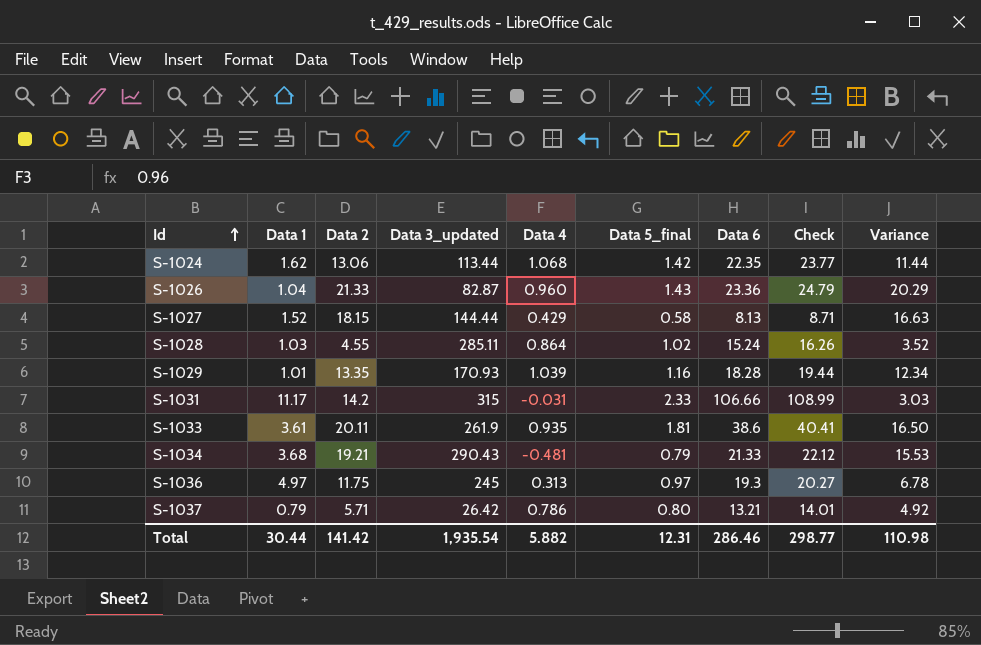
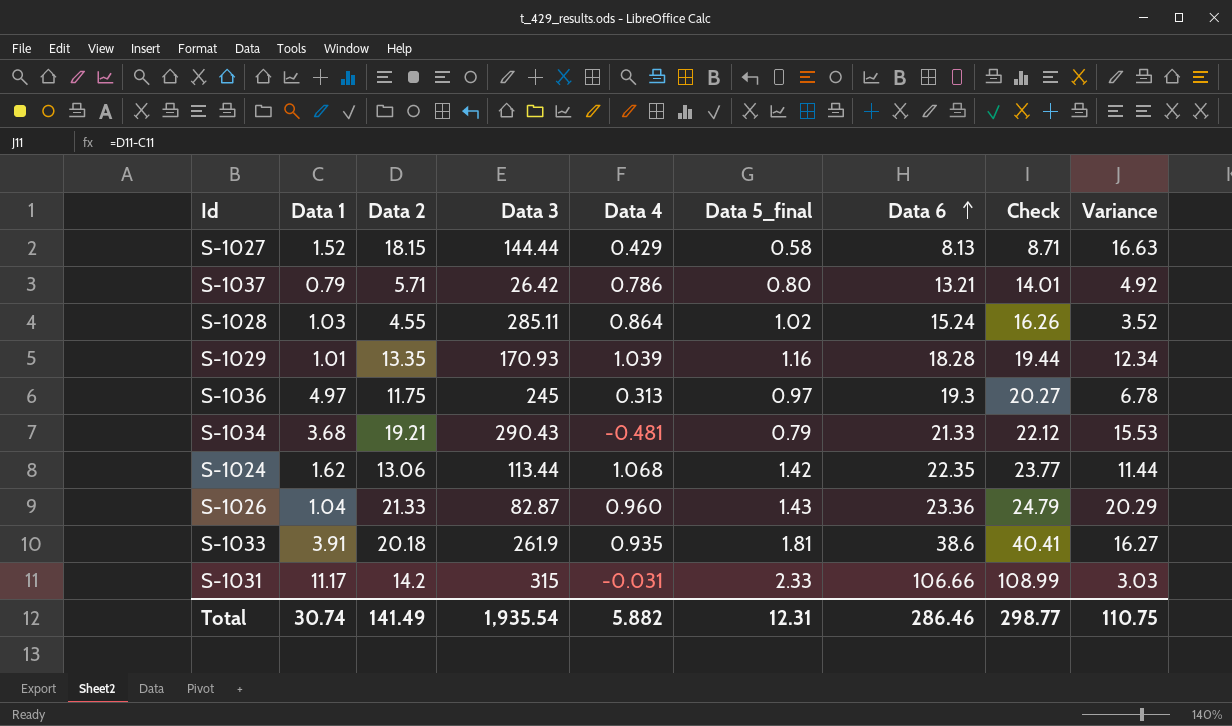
row order: Id ascending -> Data 6 ascending
column name: Data 3_updated -> Data 3
S-1033 | Data 1: 3.61 -> 3.91
S-1033 | Data 2: 20.11 -> 20.18
S-1033 | Variance: 16.50 -> 16.27
Total | Data 1: 30.44 -> 30.74
Total | Data 2: 141.42 -> 141.49
Total | Variance: 110.98 -> 110.75

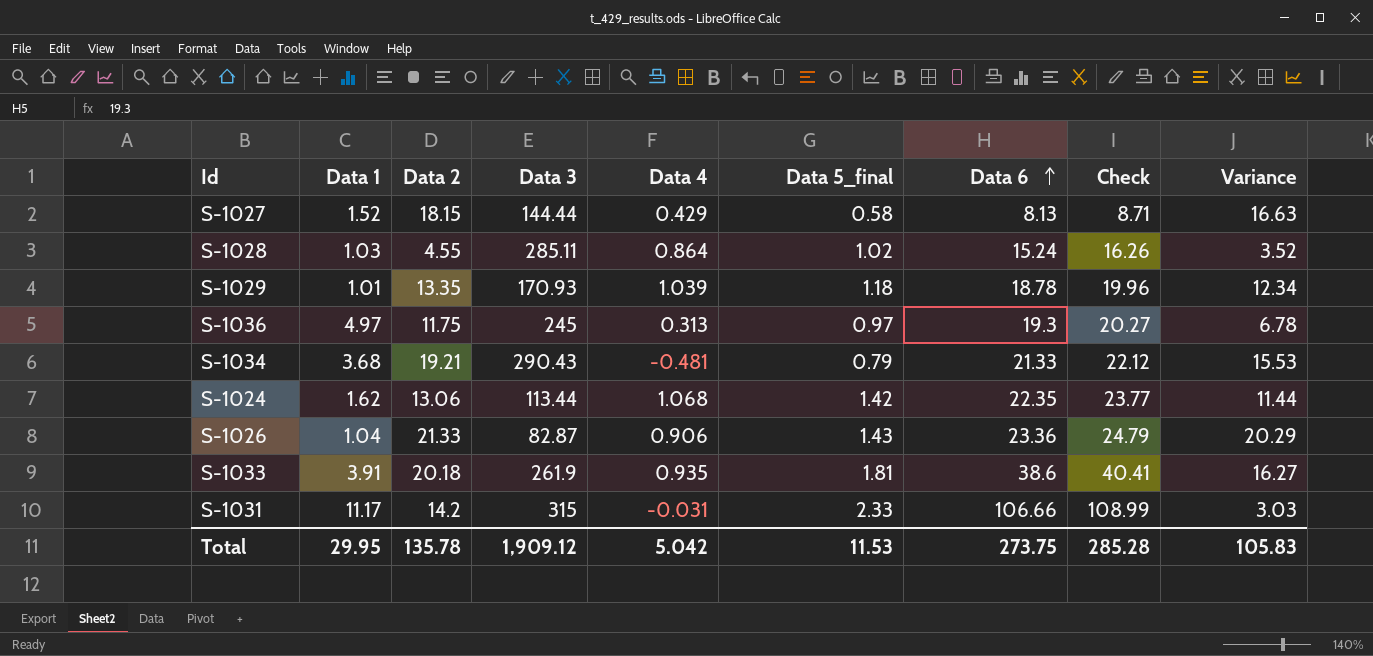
row S-1037: 0.79 | 5.71 | 26.42 | 0.786 | 0.80 | 13.21 | 14.01 | 4.92 -> none
S-1029 | Data 5_final: 1.16 -> 1.18
S-1029 | Data 6: 18.28 -> 18.78
S-1029 | Check: 19.44 -> 19.96
S-1026 | Data 4: 0.960 -> 0.906
Total | Data 1: 30.74 -> 29.95
Total | Data 2: 141.49 -> 135.78
Total | Data 3: 1,935.54 -> 1,909.12
Total | Data 4: 5.882 -> 5.042
Total | Data 5_final: 12.31 -> 11.53
Total | Data 6: 286.46 -> 273.75
Total | Check: 298.77 -> 285.28
Total | Variance: 110.75 -> 105.83

